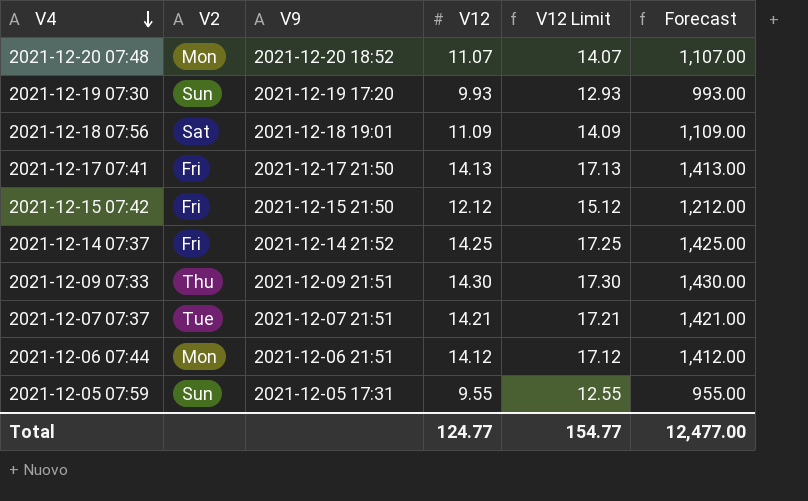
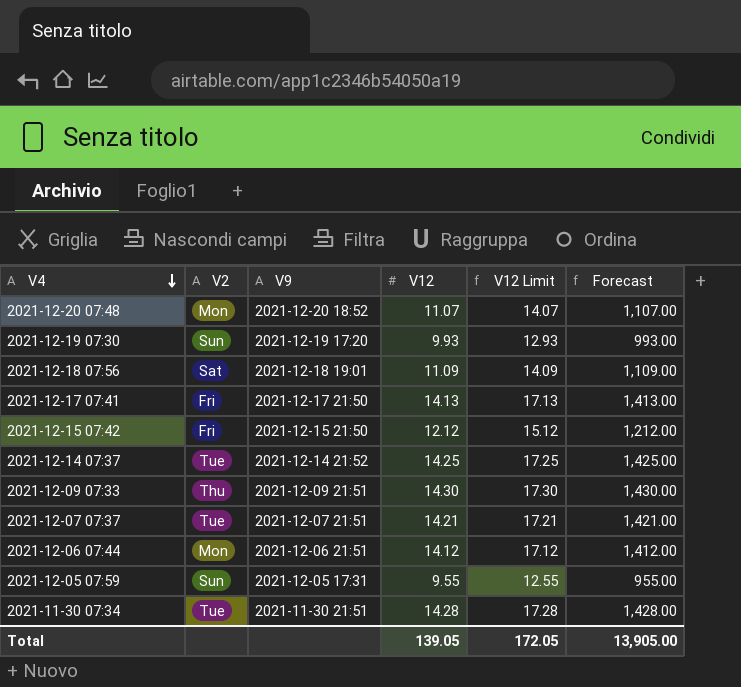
2021-12-14 07:37 | V2: Fri -> Tue
row 2021-11-30 07:34: none -> Tue | 2021-11-30 21:51 | 14.28 | 17.28 | 1,428.00
Total | V12: 124.77 -> 139.05
Total | V12 Limit: 154.77 -> 172.05
Total | Forecast: 12,477.00 -> 13,905.00

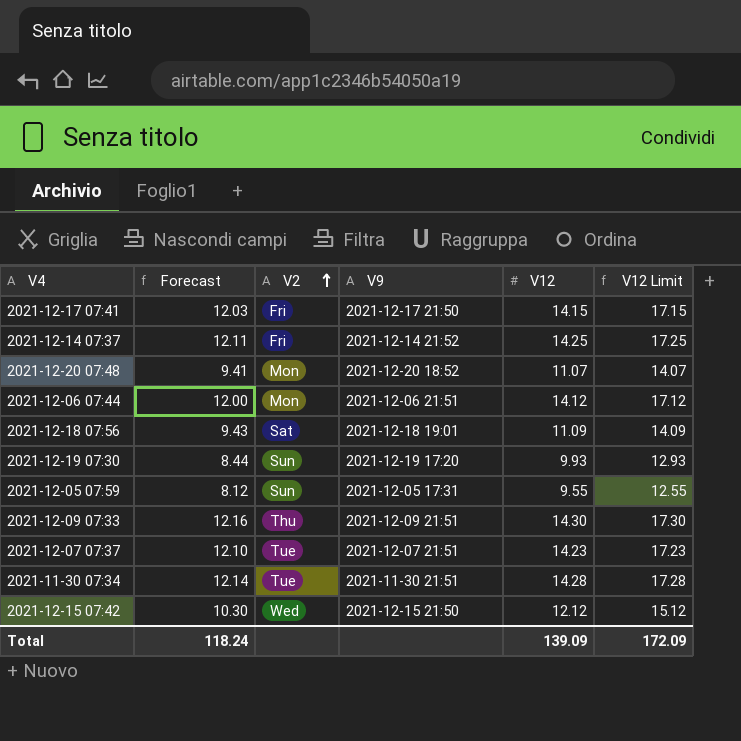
row order: V4 descending -> V2 ascending
column Forecast | formula: [V12] * 100 -> [V12] * 0.85
column Forecast | position: 6 -> 2
2021-12-17 07:41 | V12: 14.13 -> 14.15
2021-12-17 07:41 | V12 Limit: 17.13 -> 17.15
2021-12-14 07:37 | V2: Tue -> Fri
2021-12-07 07:37 | V12: 14.21 -> 14.23
2021-12-07 07:37 | V12 Limit: 17.21 -> 17.23
2021-12-15 07:42 | V2: Fri -> Wed
Total | Forecast: 13,905.00 -> 118.24
Total | V12: 139.05 -> 139.09
Total | V12 Limit: 172.05 -> 172.09

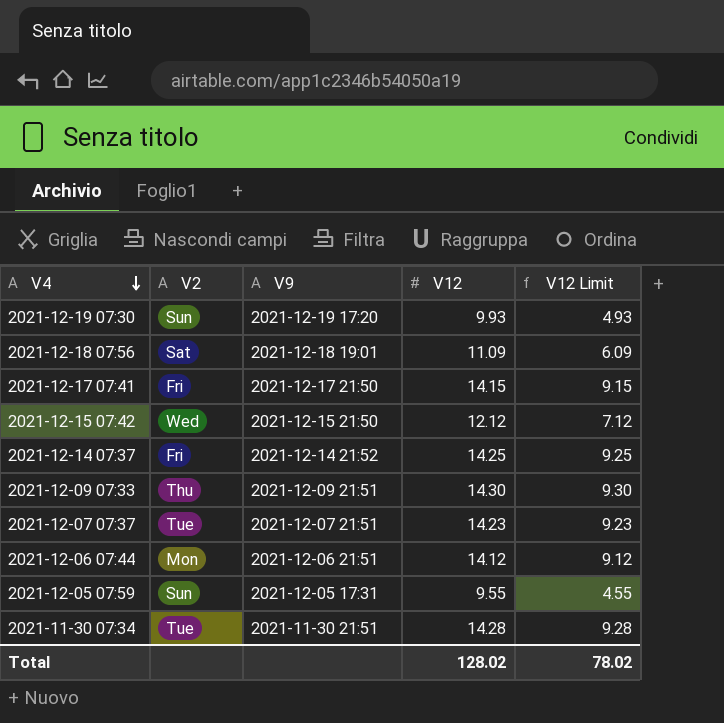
row order: V2 ascending -> V4 descending
column Forecast | formula: [V12] * 0.85 -> none
column V12 Limit | formula: [V12] + 3 -> [V12] - 5
row 2021-12-20 07:48: 9.41 | Mon | 2021-12-20 18:52 | 11.07 | 14.07 -> none
Total | V12: 139.09 -> 128.02
Total | V12 Limit: 172.09 -> 78.02

